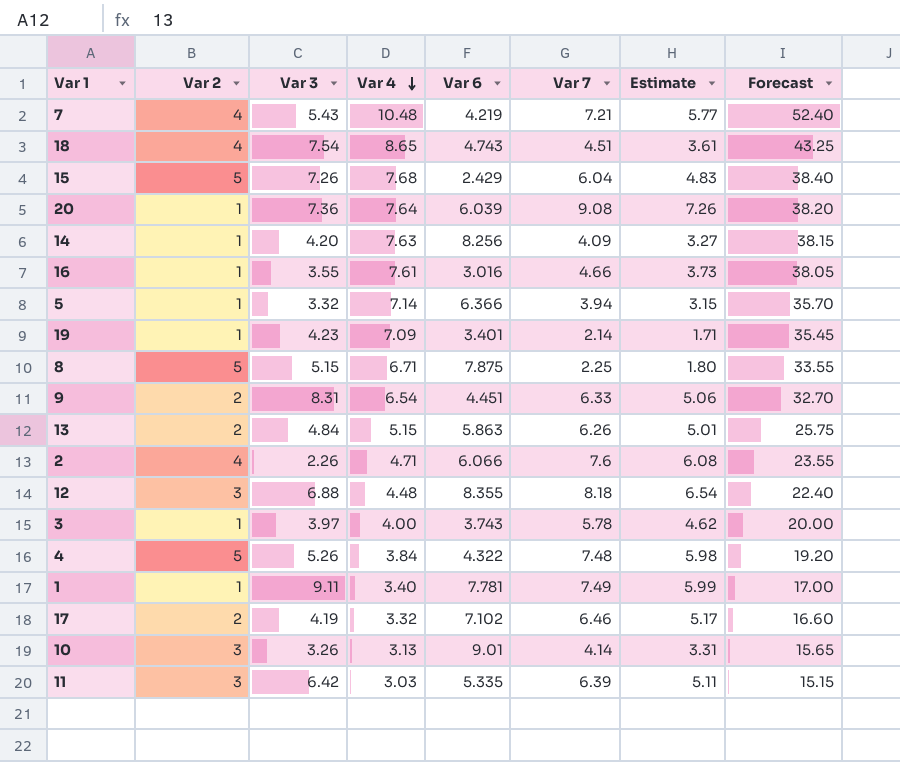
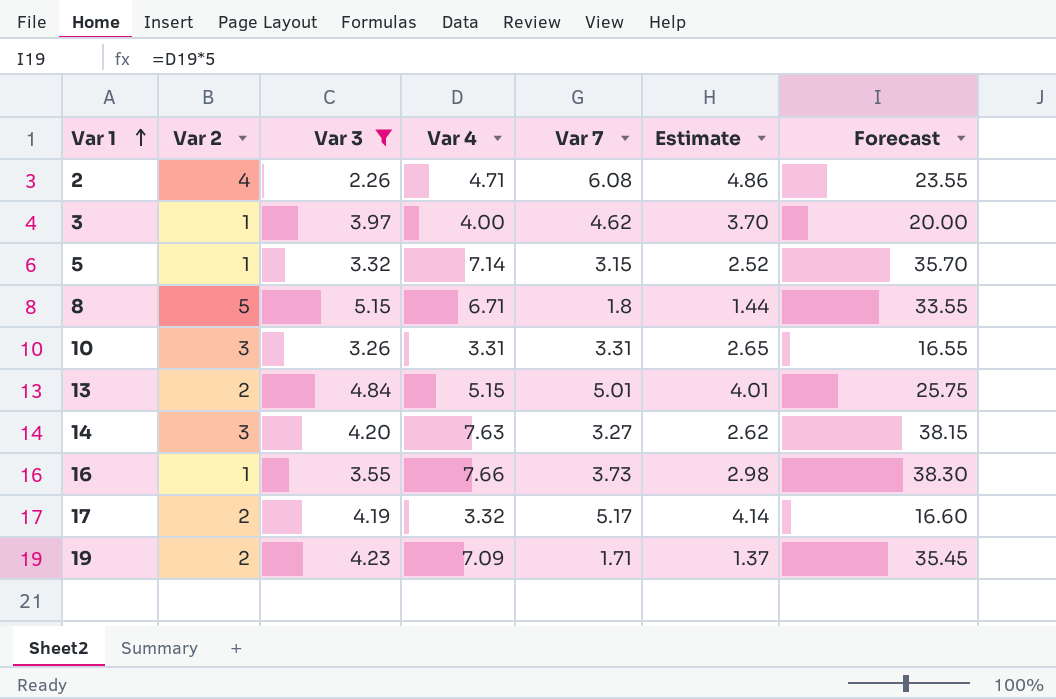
filter: none -> Var 3 <= 5.15
row order: Var 4 descending -> Var 1 ascending
column Var 6 | position: 5 -> none
2 | Var 7: 7.6 -> 6.08
2 | Estimate: 6.08 -> 4.86
3 | Var 7: 5.78 -> 4.62
3 | Estimate: 4.62 -> 3.70
5 | Var 7: 3.94 -> 3.15
5 | Estimate: 3.15 -> 2.52
8 | Var 7: 2.25 -> 1.8
8 | Estimate: 1.80 -> 1.44
10 | Var 4: 3.13 -> 3.31
10 | Var 7: 4.14 -> 3.31
10 | Estimate: 3.31 -> 2.65
10 | Forecast: 15.65 -> 16.55
13 | Var 7: 6.26 -> 5.01
13 | Estimate: 5.01 -> 4.01
14 | Var 2: 1 -> 3
14 | Var 7: 4.09 -> 3.27
14 | Estimate: 3.27 -> 2.62
16 | Var 4: 7.61 -> 7.66
16 | Var 7: 4.66 -> 3.73
16 | Estimate: 3.73 -> 2.98
16 | Forecast: 38.05 -> 38.30
17 | Var 7: 6.46 -> 5.17
17 | Estimate: 5.17 -> 4.14
19 | Var 2: 1 -> 2
19 | Var 7: 2.14 -> 1.71
19 | Estimate: 1.71 -> 1.37

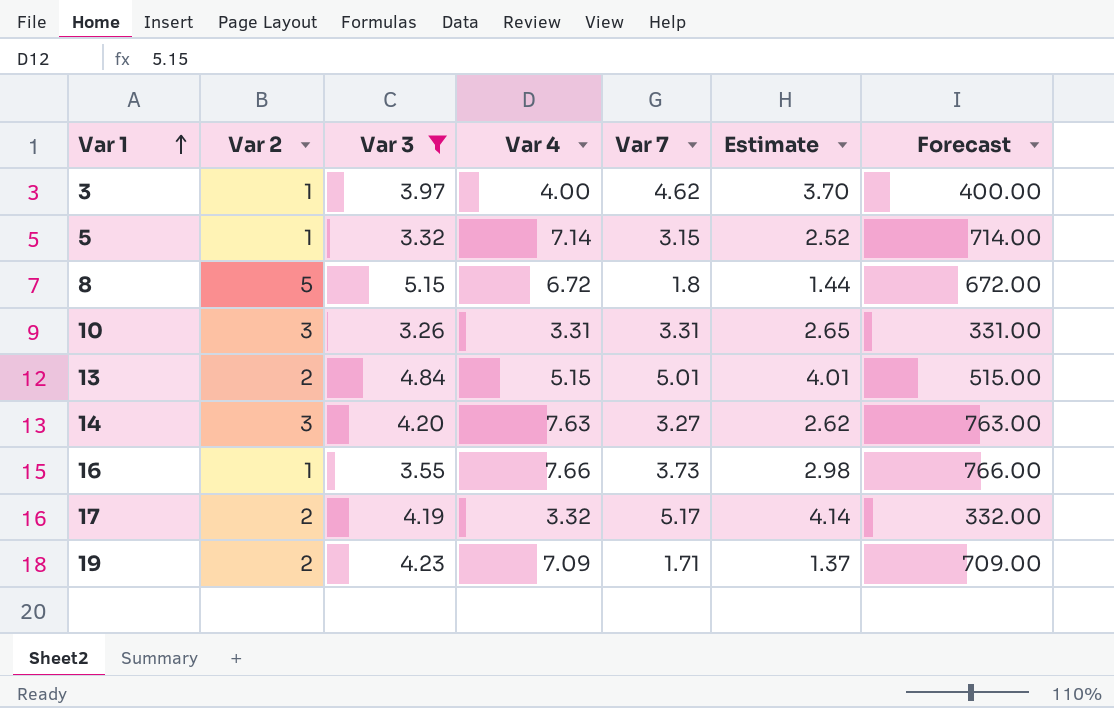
column Forecast | formula: [Var 4] * 5 -> [Var 4] * 100
row 2: 4 | 2.26 | 4.71 | 6.08 | 4.86 | 23.55 -> none
8 | Var 4: 6.71 -> 6.72

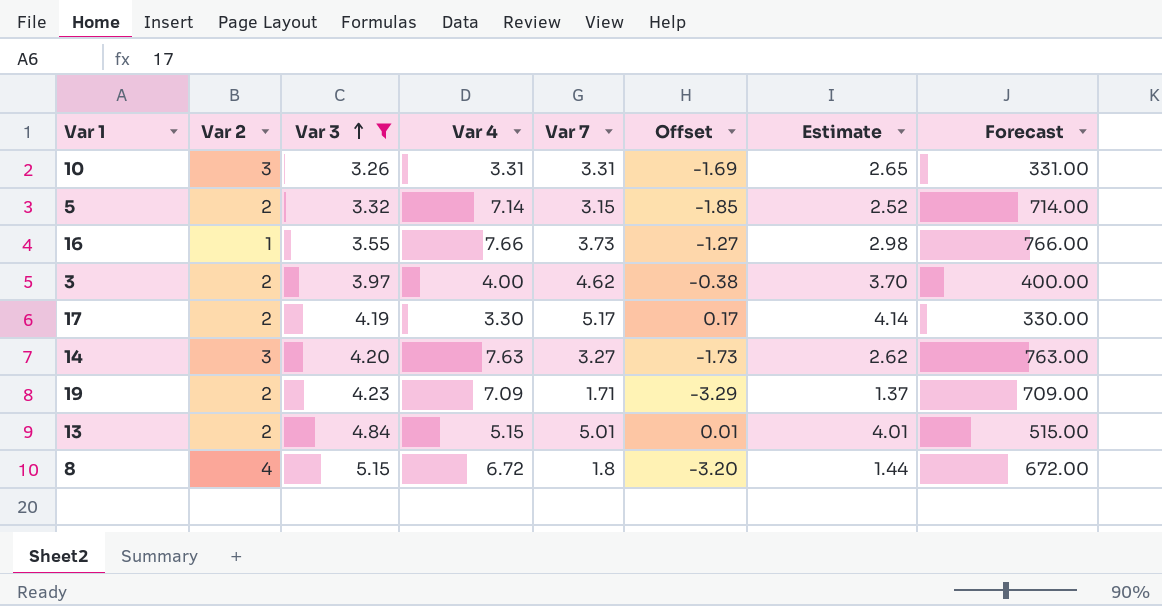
row order: Var 1 ascending -> Var 3 ascending
column Offset | formula: none -> [Var 7] - 5
5 | Var 2: 1 -> 2
3 | Var 2: 1 -> 2
17 | Var 4: 3.32 -> 3.30
17 | Forecast: 332.00 -> 330.00
8 | Var 2: 5 -> 4

